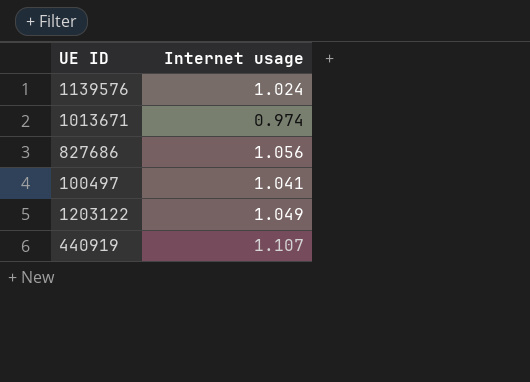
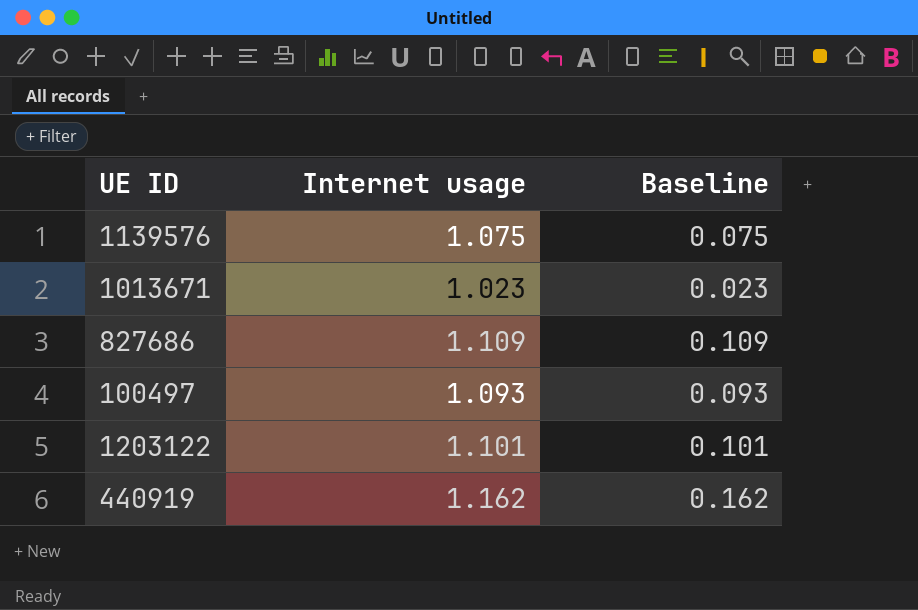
column Baseline | formula: none -> [Internet usage] - 1
1139576 | Internet usage: 1.024 -> 1.075
1013671 | Internet usage: 0.974 -> 1.023
827686 | Internet usage: 1.056 -> 1.109
100497 | Internet usage: 1.041 -> 1.093
1203122 | Internet usage: 1.049 -> 1.101
440919 | Internet usage: 1.107 -> 1.162

